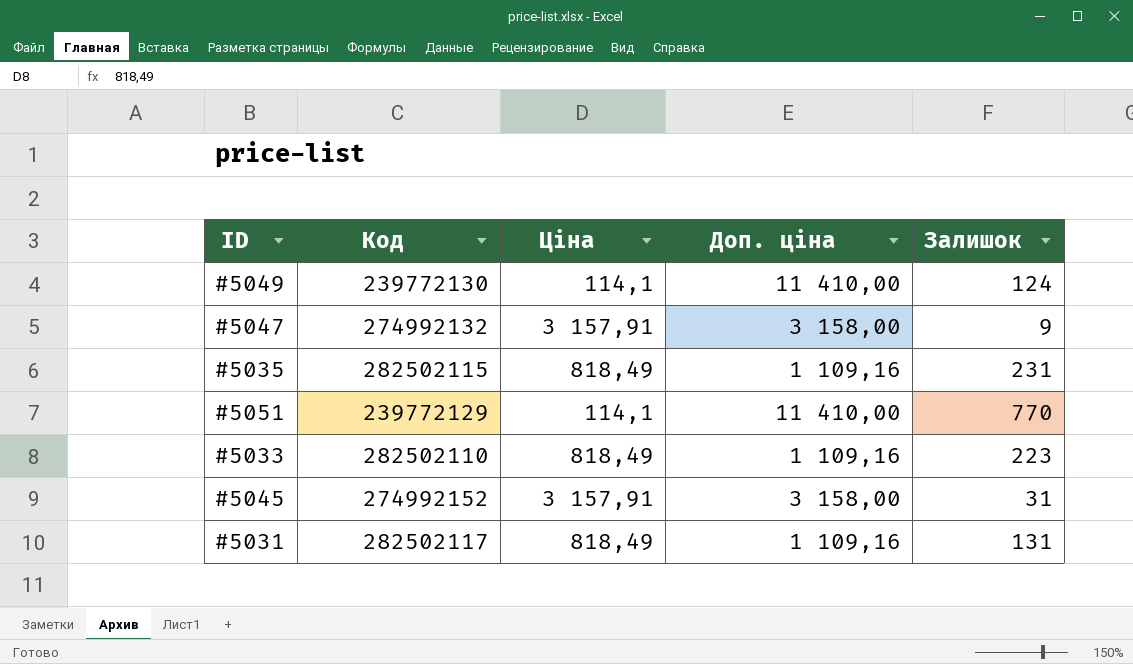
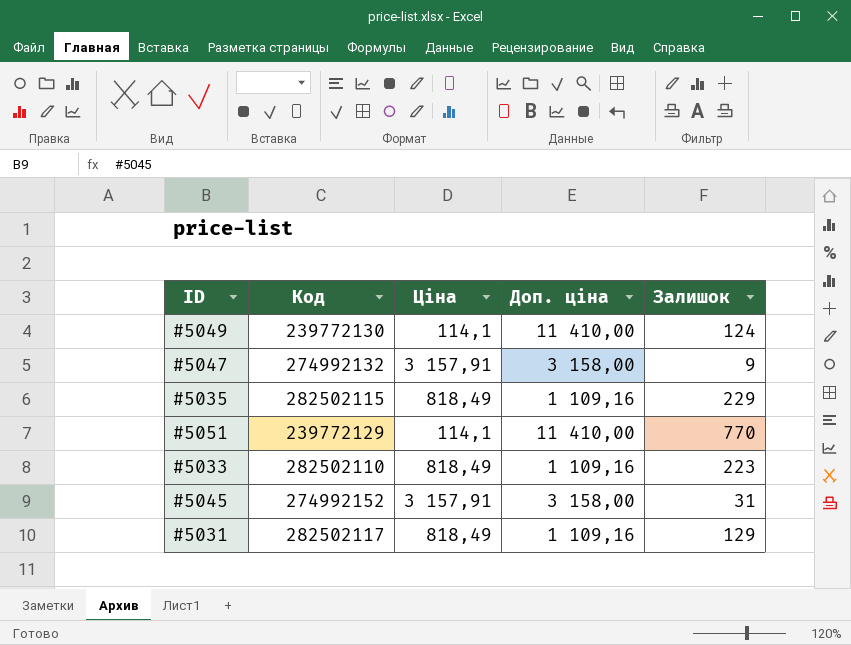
#5035 | Залишок: 231 -> 229
#5031 | Залишок: 131 -> 129

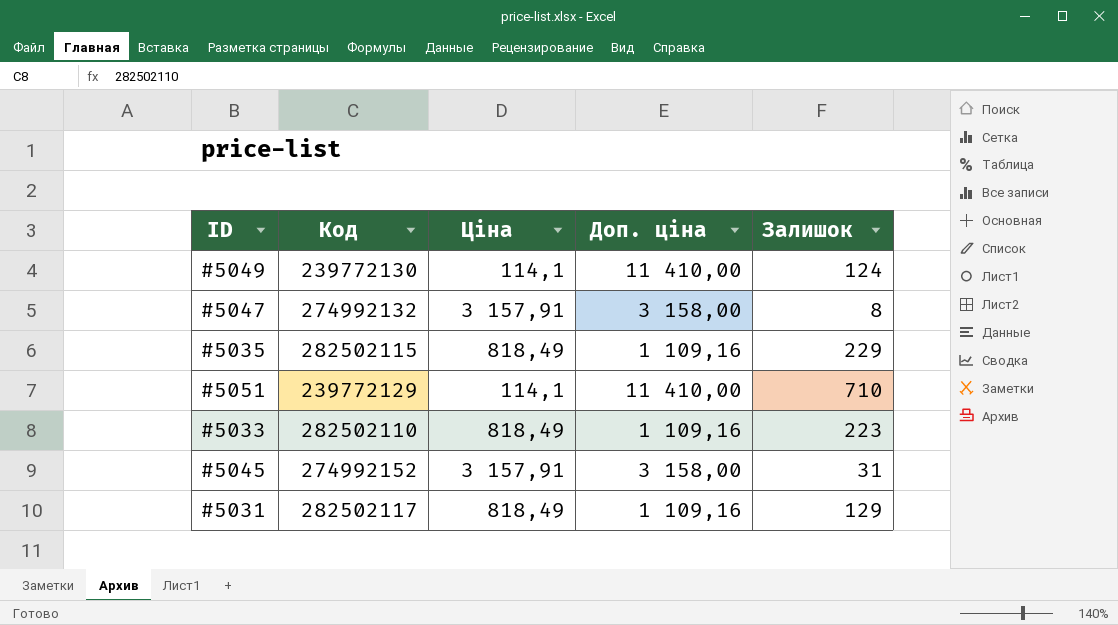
#5047 | Залишок: 9 -> 8
#5051 | Залишок: 770 -> 710

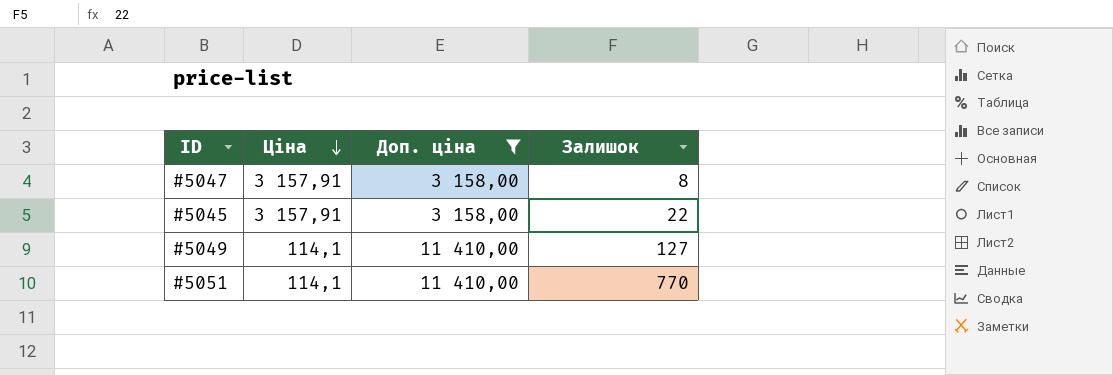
filter: none -> Доп. ціна != 1 109,16
row order: none -> Ціна descending
column Код | position: 2 -> none
#5045 | Залишок: 31 -> 22
#5049 | Залишок: 124 -> 127
#5051 | Залишок: 710 -> 770

